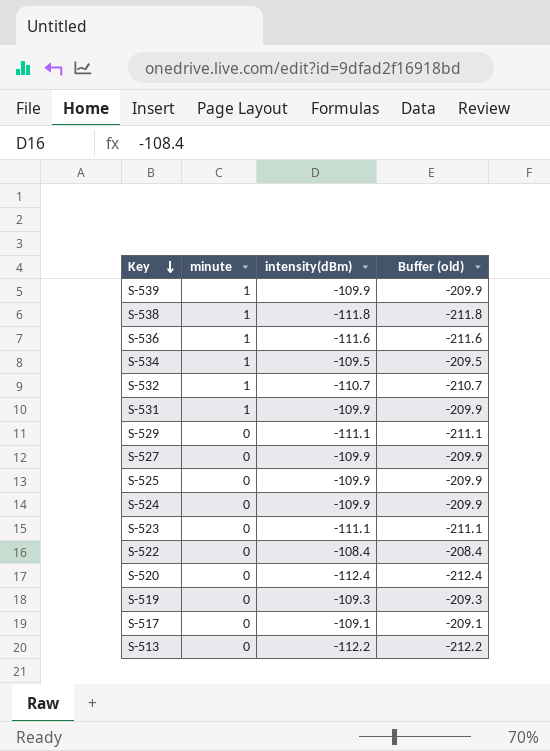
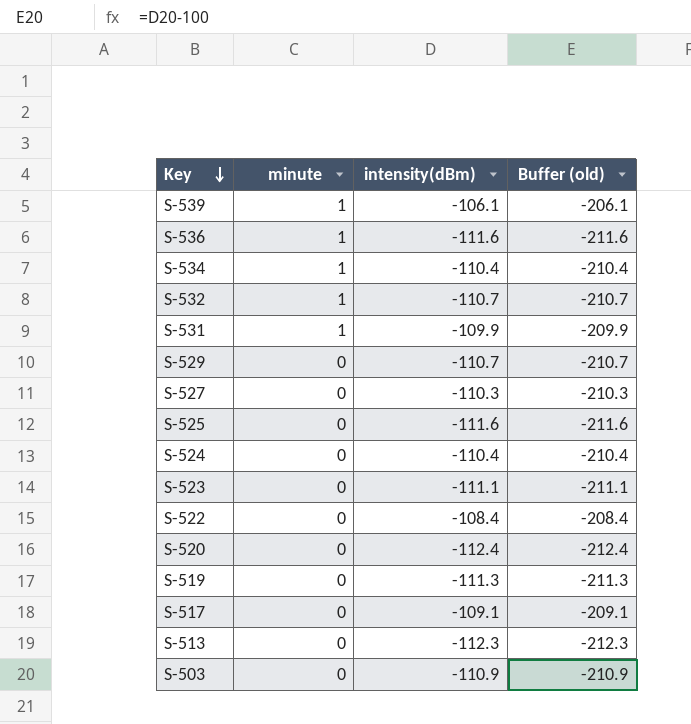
row S-538: 1 | -111.8 | -211.8 -> none
S-539 | intensity(dBm): -109.9 -> -106.1
S-539 | Buffer (old): -209.9 -> -206.1
S-534 | intensity(dBm): -109.5 -> -110.4
S-534 | Buffer (old): -209.5 -> -210.4
S-529 | intensity(dBm): -111.1 -> -110.7
S-529 | Buffer (old): -211.1 -> -210.7
S-527 | intensity(dBm): -109.9 -> -110.3
S-527 | Buffer (old): -209.9 -> -210.3
S-525 | intensity(dBm): -109.9 -> -111.6
S-525 | Buffer (old): -209.9 -> -211.6
S-524 | intensity(dBm): -109.9 -> -110.4
S-524 | Buffer (old): -209.9 -> -210.4
S-519 | intensity(dBm): -109.3 -> -111.3
S-519 | Buffer (old): -209.3 -> -211.3
S-513 | intensity(dBm): -112.2 -> -112.3
S-513 | Buffer (old): -212.2 -> -212.3
row S-503: none -> 0 | -110.9 | -210.9

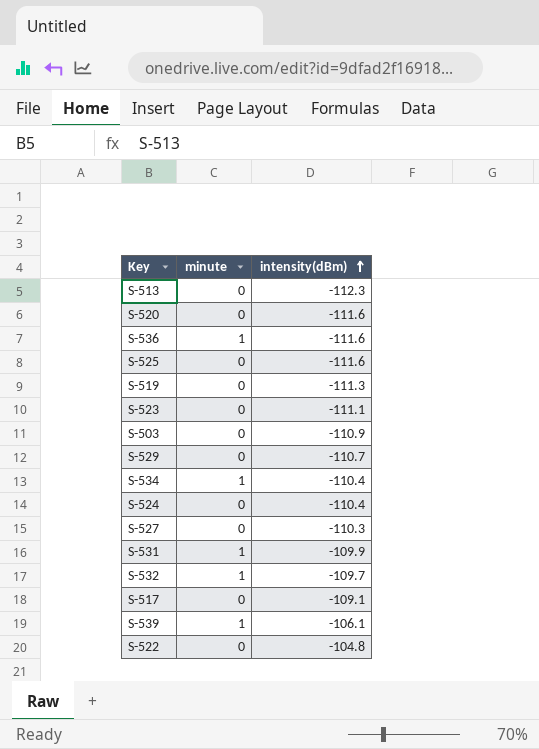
row order: Key descending -> intensity(dBm) ascending
column Buffer (old) | formula: [intensity(dBm)] - 100 -> none
S-520 | intensity(dBm): -112.4 -> -111.6
S-532 | intensity(dBm): -110.7 -> -109.7
S-522 | intensity(dBm): -108.4 -> -104.8

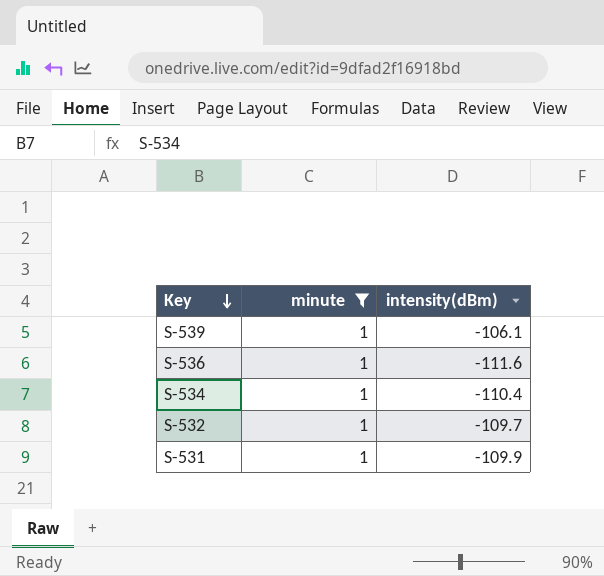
filter: none -> minute = 1
row order: intensity(dBm) ascending -> Key descending

